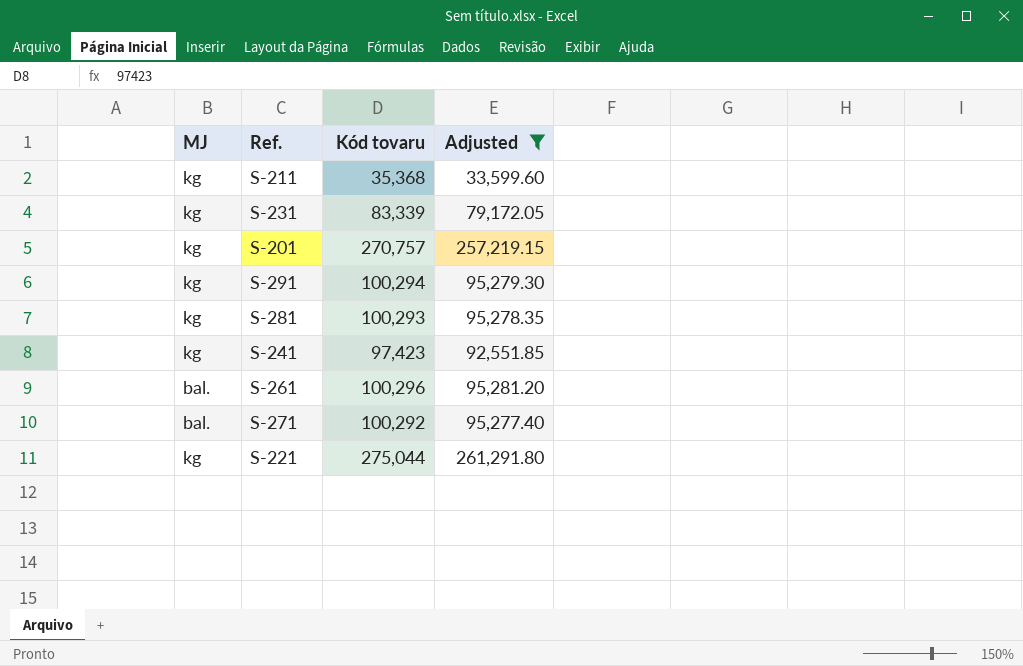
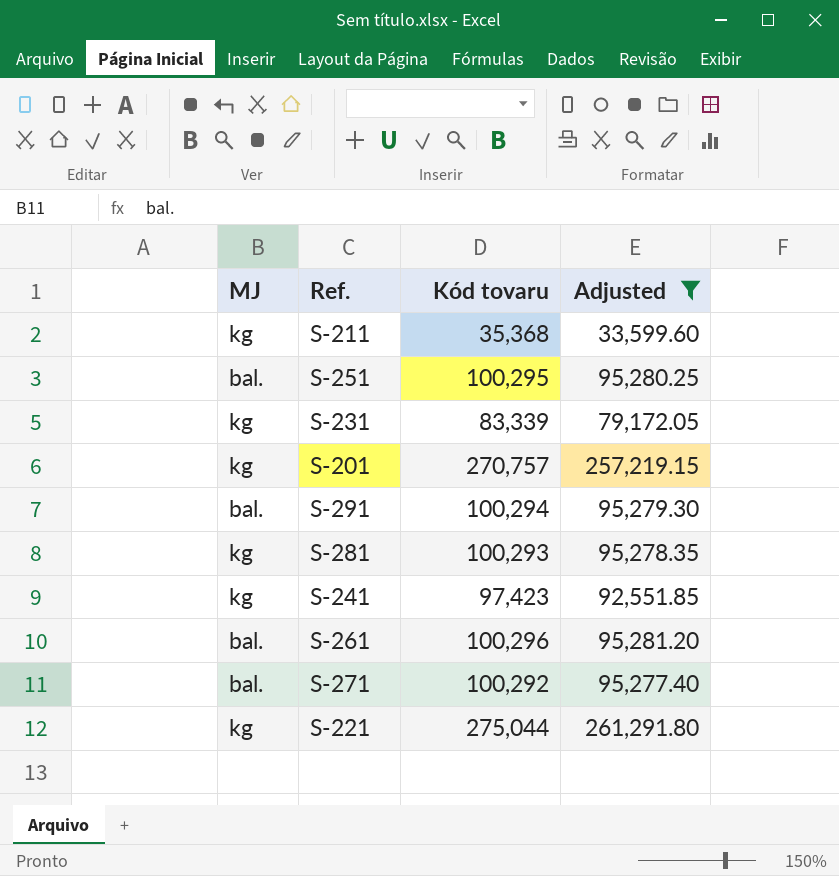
row S-251: none -> bal. | 100,295 | 95,280.25
S-291 | MJ: kg -> bal.

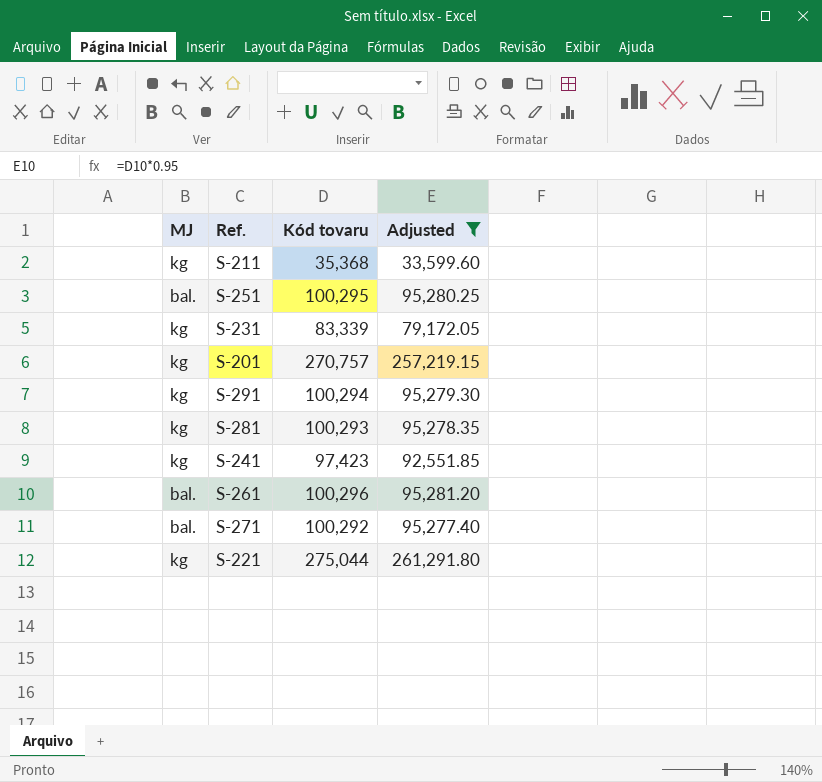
S-291 | MJ: bal. -> kg

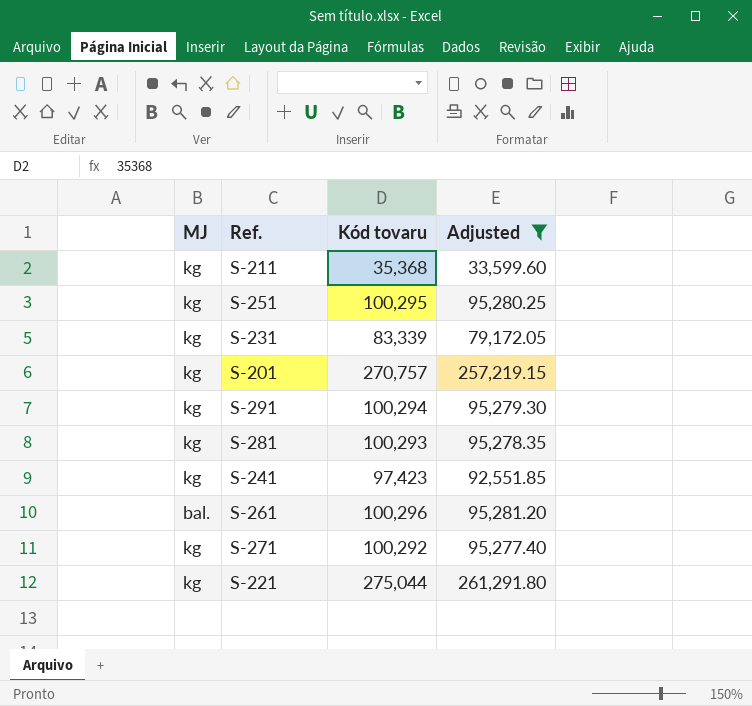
S-251 | MJ: bal. -> kg
S-271 | MJ: bal. -> kg

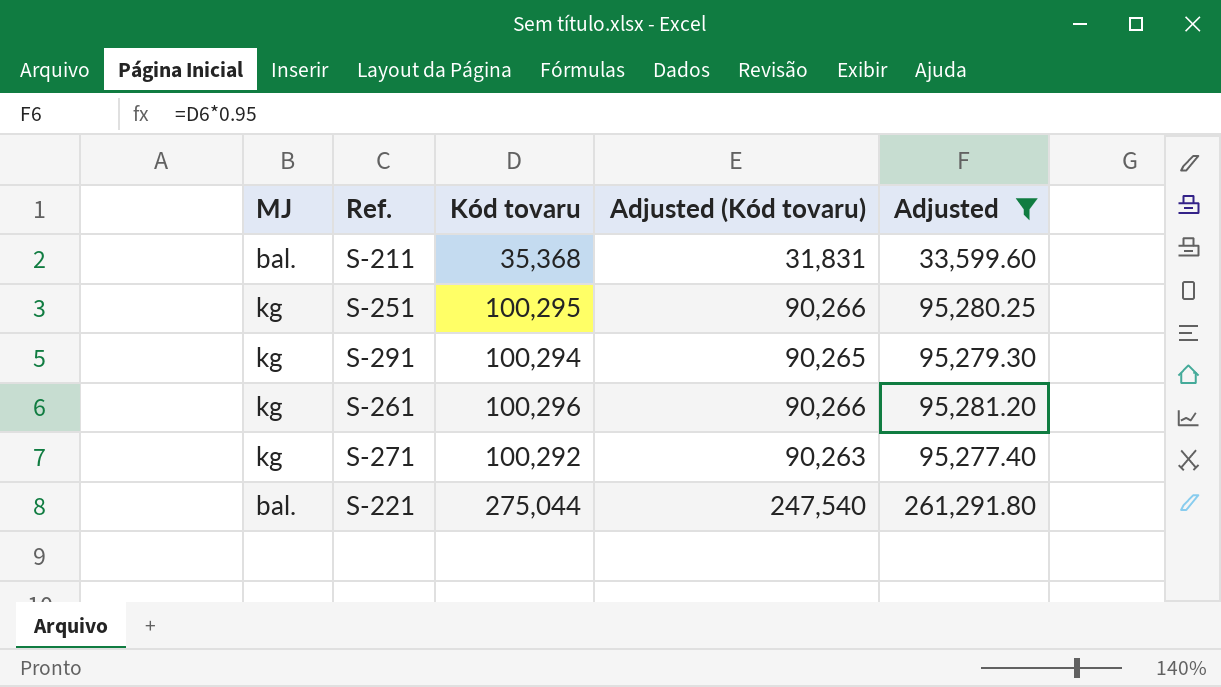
column Adjusted (Kód tovaru) | formula: none -> [Kód tovaru] * 0.9
row S-231: kg | 83,339 | 79,172.05 -> none
row S-201: kg | 270,757 | 257,219.15 -> none
row S-281: kg | 100,293 | 95,278.35 -> none
row S-241: kg | 97,423 | 92,551.85 -> none
S-211 | MJ: kg -> bal.
S-261 | MJ: bal. -> kg
S-221 | MJ: kg -> bal.

